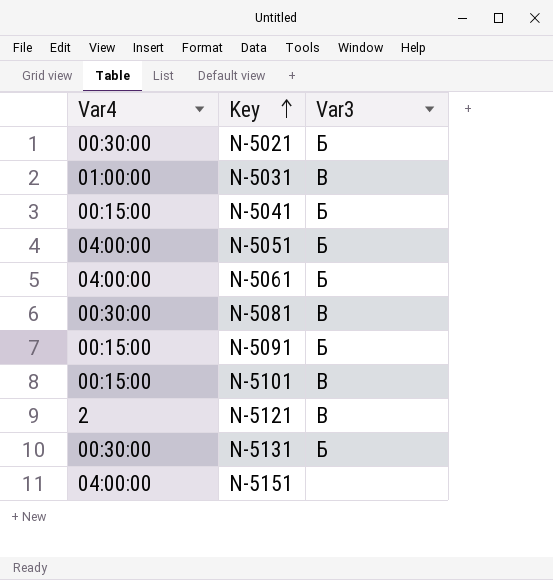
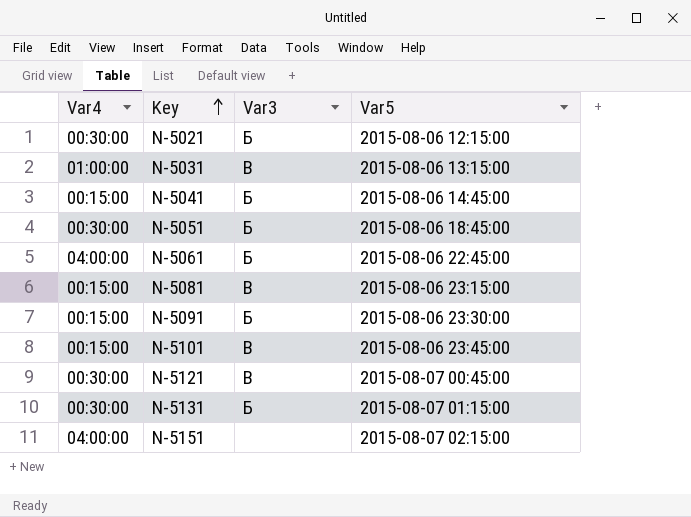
column Var5 | position: none -> 4
N-5051 | Var4: 04:00:00 -> 00:30:00
N-5081 | Var4: 00:30:00 -> 00:15:00
N-5121 | Var4: 2 -> 00:30:00

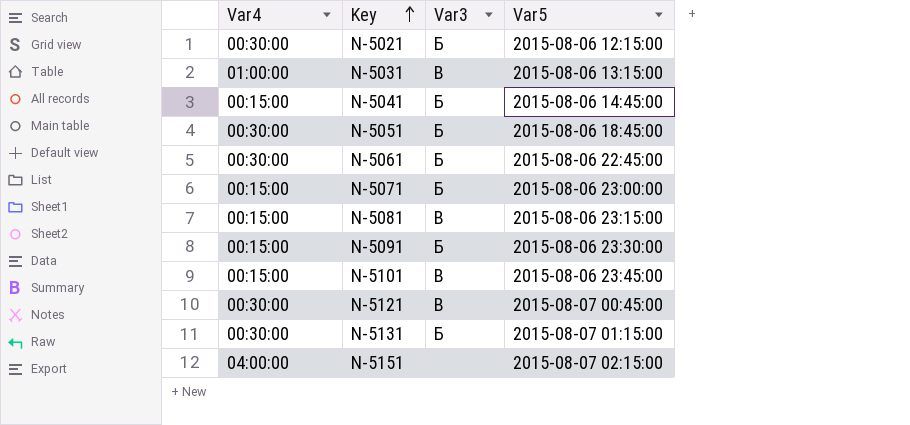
N-5061 | Var4: 04:00:00 -> 00:30:00
row N-5071: none -> 00:15:00 | Б | 2015-08-06 23:00:00

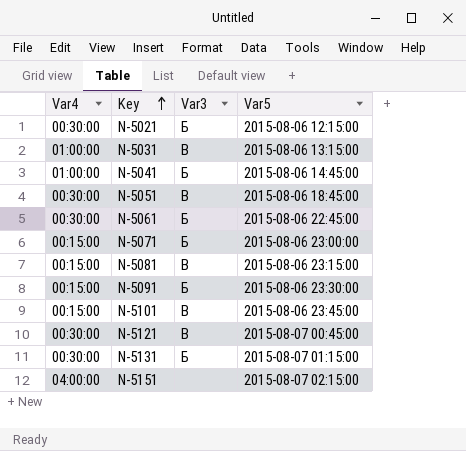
N-5041 | Var4: 00:15:00 -> 01:00:00
N-5051 | Var3: Б -> В

